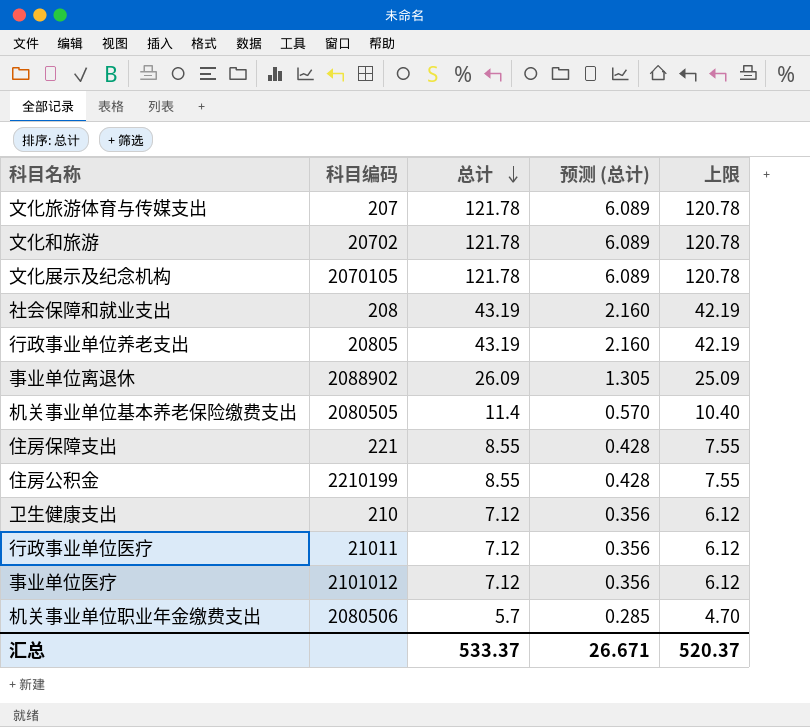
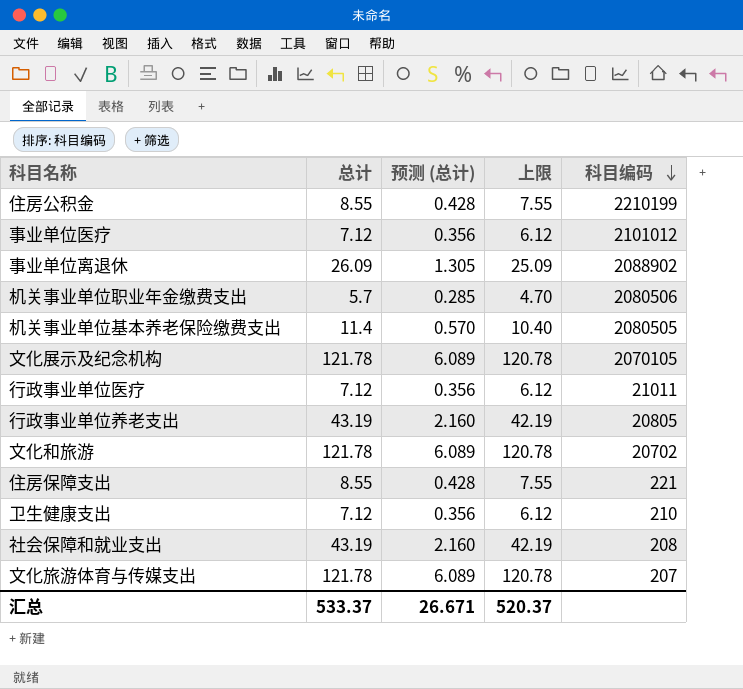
row order: 总计 descending -> 科目编码 descending
column 科目编码 | position: 2 -> 5

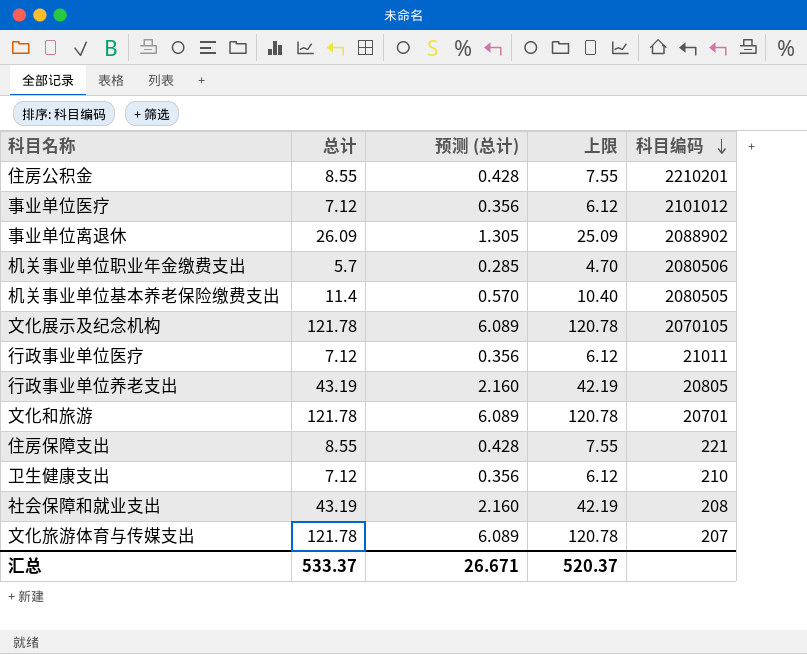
住房公积金 | 科目编码: 2210199 -> 2210201
文化和旅游 | 科目编码: 20702 -> 20701

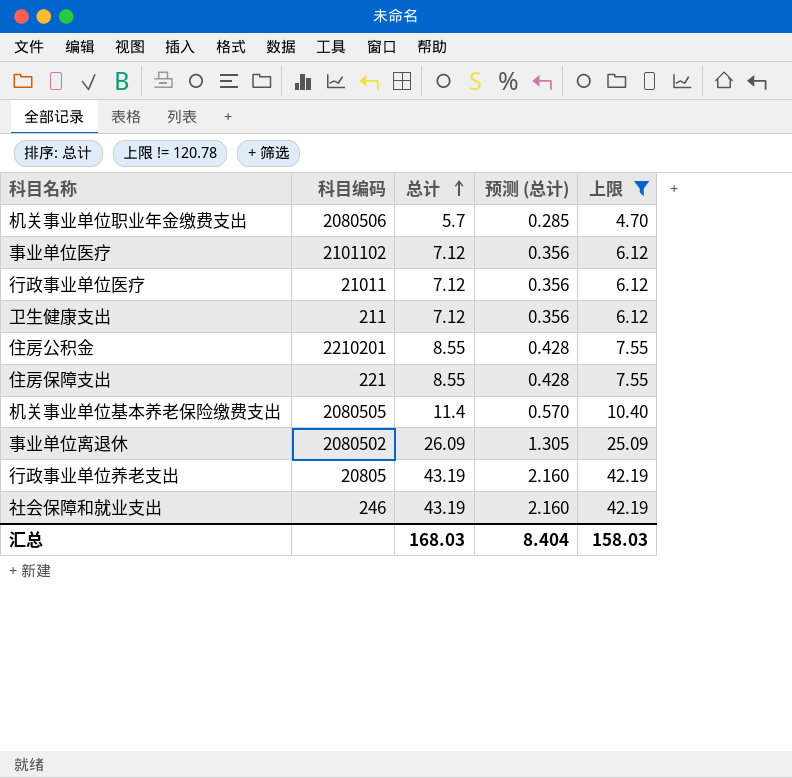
filter: none -> 上限 != 120.78
row order: 科目编码 descending -> 总计 ascending
column 科目编码 | position: 5 -> 2
事业单位医疗 | 科目编码: 2101012 -> 2101102
卫生健康支出 | 科目编码: 210 -> 211
事业单位离退休 | 科目编码: 2088902 -> 2080502
社会保障和就业支出 | 科目编码: 208 -> 246
汇总 | 总计: 533.37 -> 168.03
汇总 | 预测 (总计): 26.671 -> 8.404
汇总 | 上限: 520.37 -> 158.03

